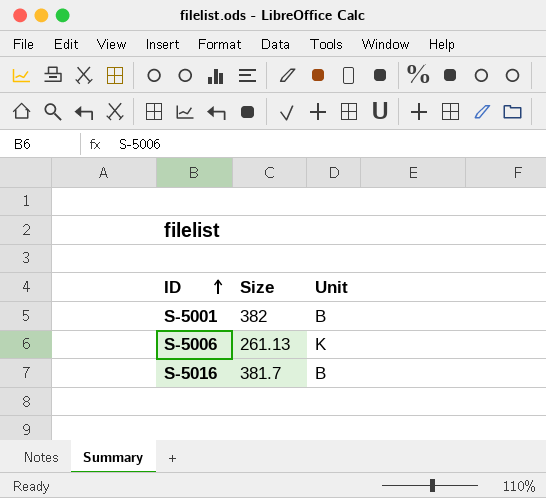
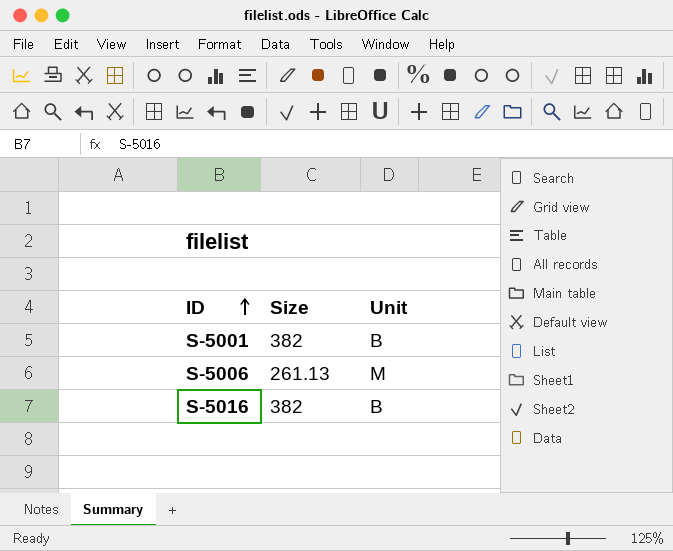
S-5006 | Unit: K -> M
S-5016 | Size: 381.7 -> 382

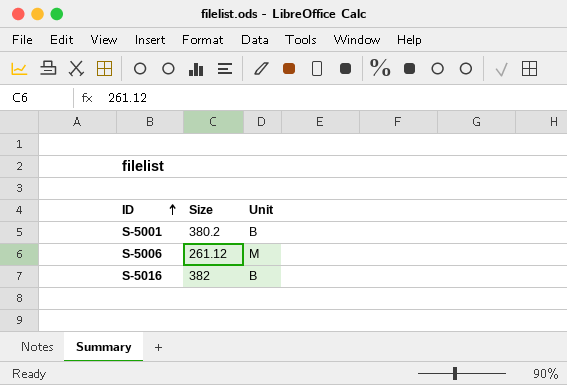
S-5001 | Size: 382 -> 380.2
S-5006 | Size: 261.13 -> 261.12

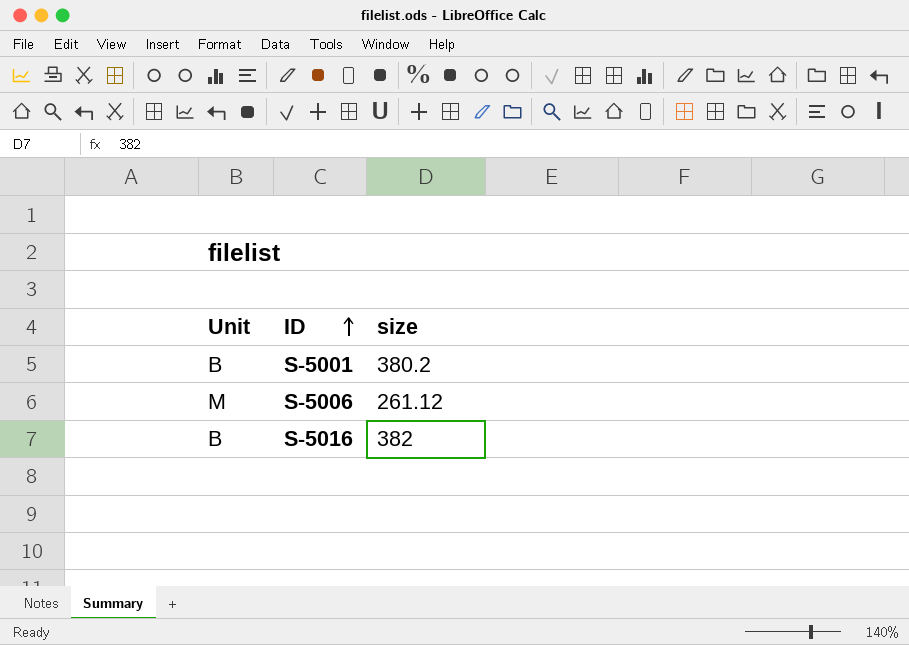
column Unit | position: 3 -> 1
column name: Size -> size

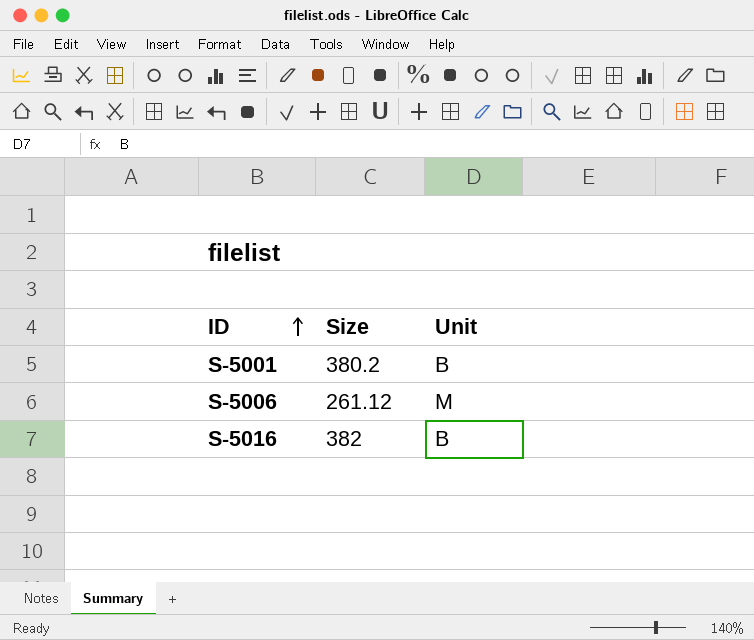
column name: size -> Size
column Unit | position: 1 -> 3

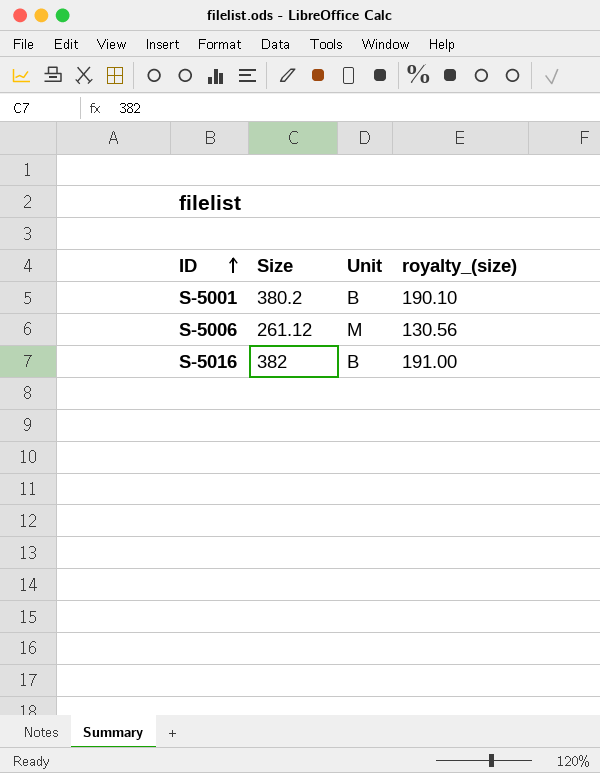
column royalty_(size) | formula: none -> [Size] * 0.5

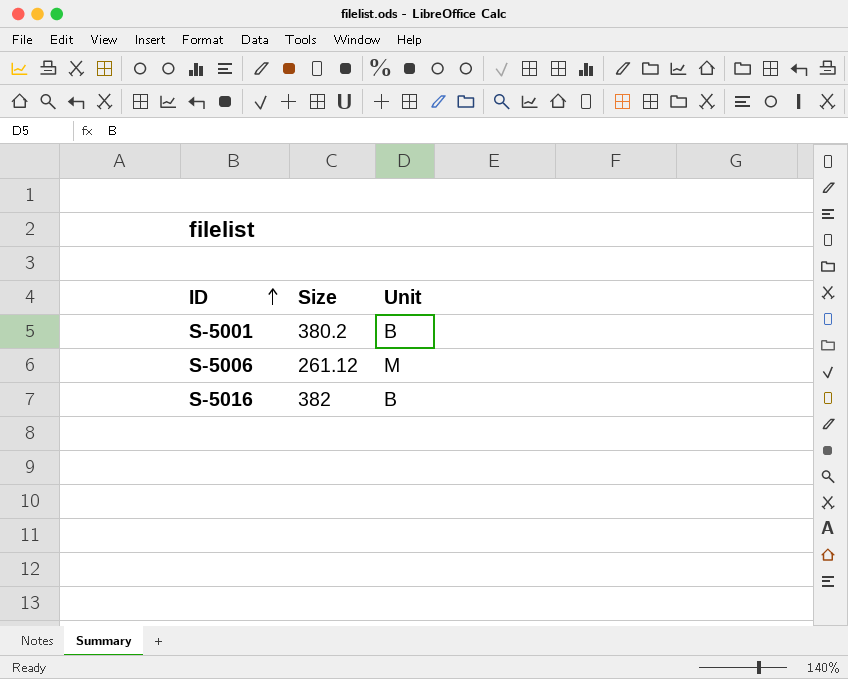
column royalty_(size) | formula: [Size] * 0.5 -> none

